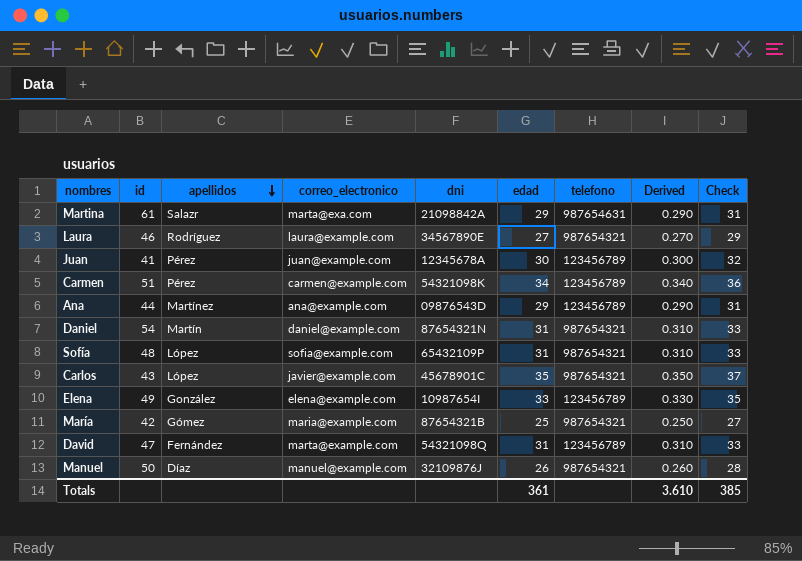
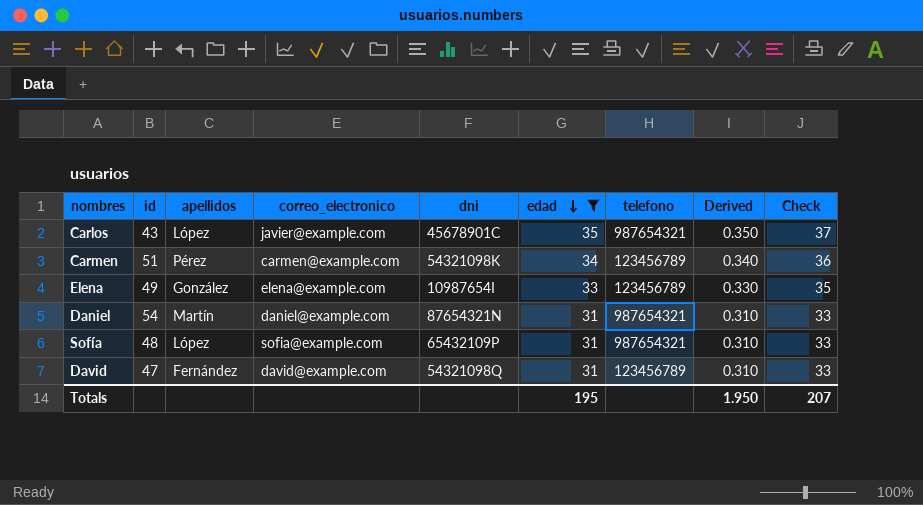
filter: none -> edad >= 31
row order: apellidos descending -> edad descending
David | correo_electronico: marta@example.com -> david@example.com
Totals | edad: 361 -> 195
Totals | Derived: 3.610 -> 1.950
Totals | Check: 385 -> 207

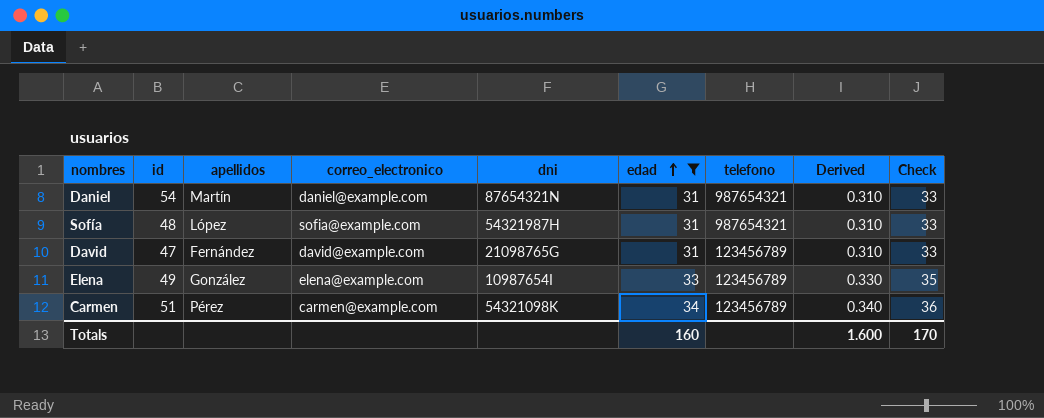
row order: edad descending -> edad ascending
row Carlos: 43 | López | javier@example.com | 45678901C | 35 | 987654321 | 0.350 | 37 -> none
Sofía | dni: 65432109P -> 54321987H
David | dni: 54321098Q -> 21098765G
Totals | edad: 195 -> 160
Totals | Derived: 1.950 -> 1.600
Totals | Check: 207 -> 170

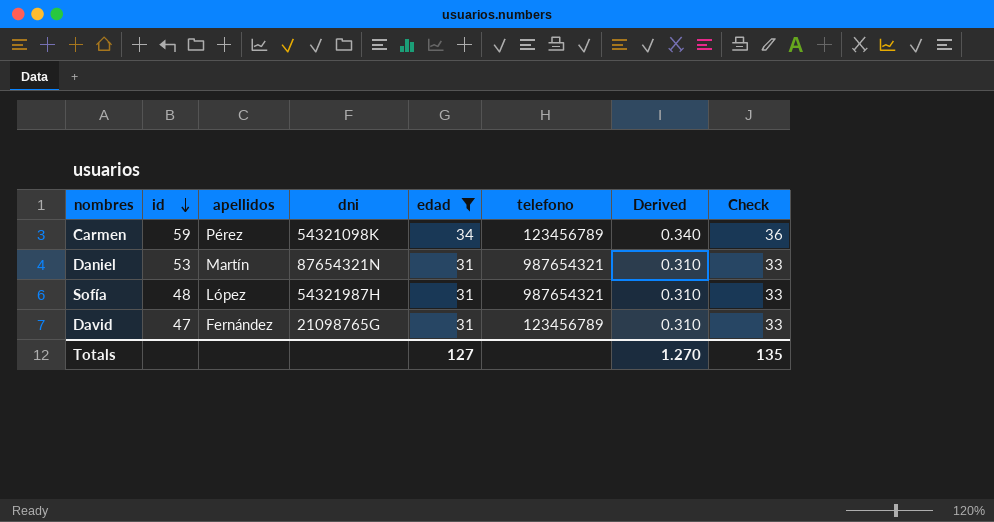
row order: edad ascending -> id descending
column correo_electronico | position: 4 -> none
row Elena: 49 | González | elena@example.com | 10987654I | 33 | 123456789 | 0.330 | 35 -> none
Carmen | id: 51 -> 59
Daniel | id: 54 -> 53
Totals | edad: 160 -> 127
Totals | Derived: 1.600 -> 1.270
Totals | Check: 170 -> 135

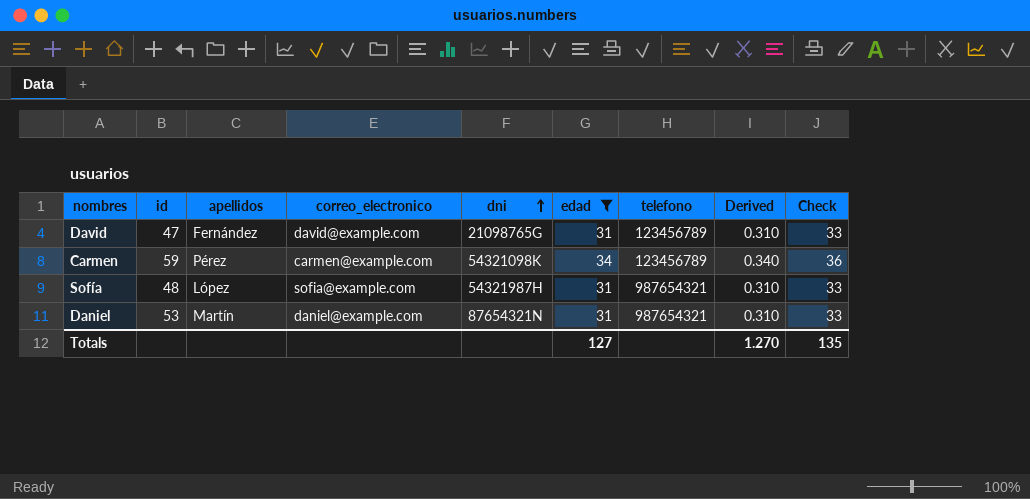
row order: id descending -> dni ascending
column correo_electronico | position: none -> 4

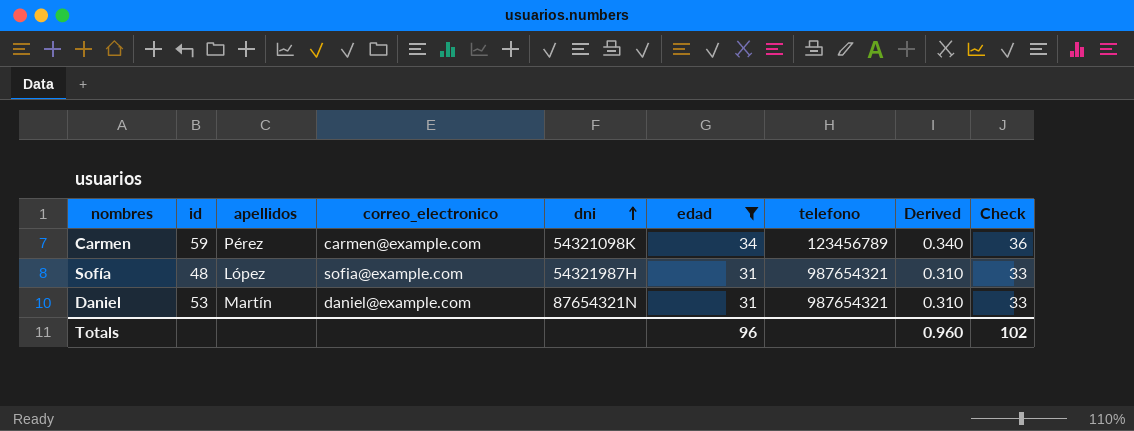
row David: 47 | Fernández | david@example.com | 21098765G | 31 | 123456789 | 0.310 | 33 -> none
Totals | edad: 127 -> 96
Totals | Derived: 1.270 -> 0.960
Totals | Check: 135 -> 102

